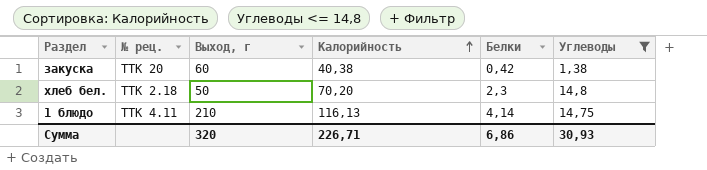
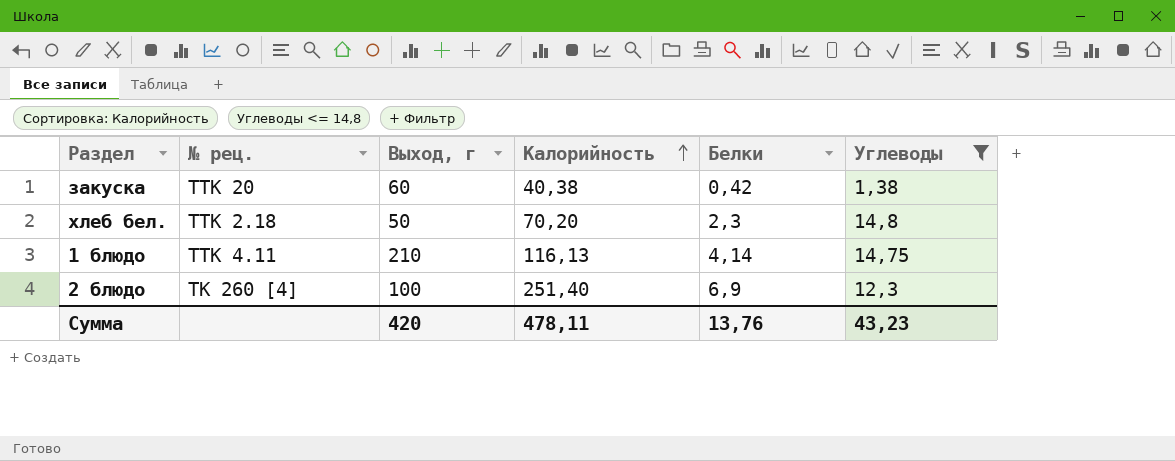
row 2 блюдо: none -> ТК 260 [4] | 100 | 251,40 | 6,9 | 12,3
Сумма | Выход, г: 320 -> 420
Сумма | Калорийность: 226,71 -> 478,11
Сумма | Белки: 6,86 -> 13,76
Сумма | Углеводы: 30,93 -> 43,23

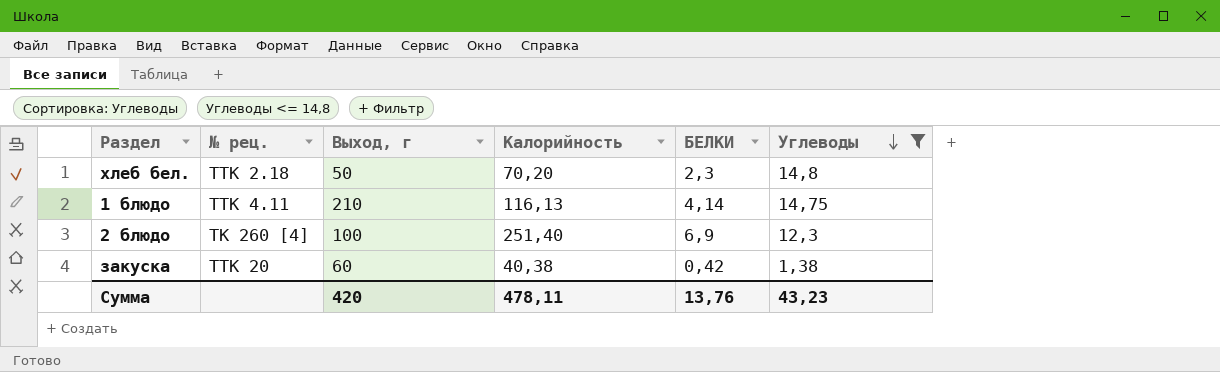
row order: Калорийность ascending -> Углеводы descending
column name: Белки -> БЕЛКИ

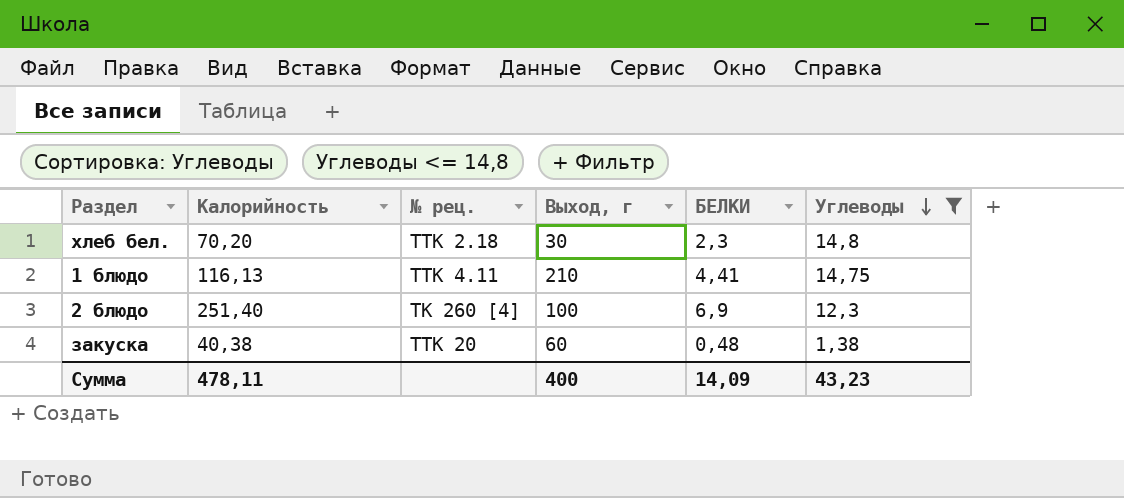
column Калорийность | position: 4 -> 2
хлеб бел. | Выход, г: 50 -> 30
1 блюдо | БЕЛКИ: 4,14 -> 4,41
закуска | БЕЛКИ: 0,42 -> 0,48
Сумма | Выход, г: 420 -> 400
Сумма | БЕЛКИ: 13,76 -> 14,09

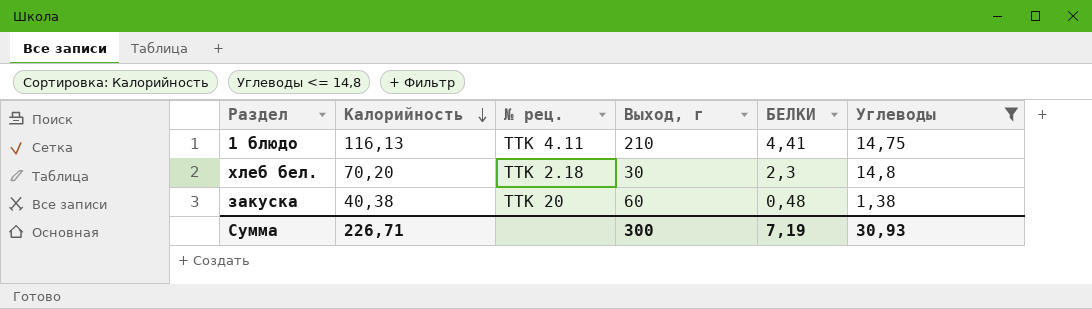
row order: Углеводы descending -> Калорийность descending
row 2 блюдо: 251,40 | ТК 260 [4] | 100 | 6,9 | 12,3 -> none
Сумма | Калорийность: 478,11 -> 226,71
Сумма | Выход, г: 400 -> 300
Сумма | БЕЛКИ: 14,09 -> 7,19
Сумма | Углеводы: 43,23 -> 30,93

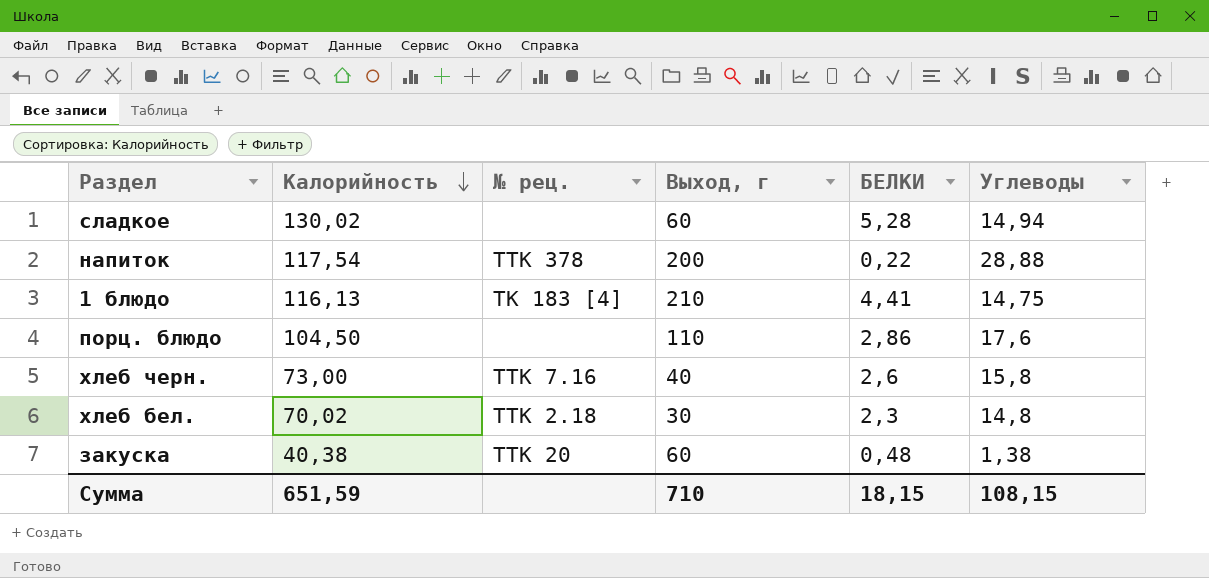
filter: Углеводы <= 14,8 -> none
1 блюдо | № рец.: ТТК 4.11 -> ТК 183 [4]
хлеб бел. | Калорийность: 70,20 -> 70,02
Сумма | Калорийность: 226,71 -> 651,59
Сумма | Выход, г: 300 -> 710
Сумма | БЕЛКИ: 7,19 -> 18,15
Сумма | Углеводы: 30,93 -> 108,15

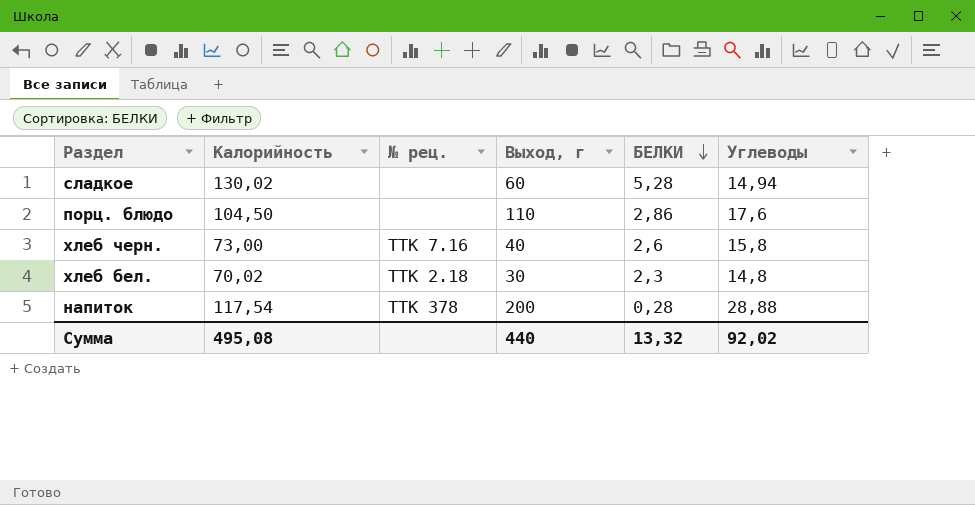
row order: Калорийность descending -> БЕЛКИ descending
row 1 блюдо: 116,13 | ТК 183 [4] | 210 | 4,41 | 14,75 -> none
row закуска: 40,38 | ТТК 20 | 60 | 0,48 | 1,38 -> none
напиток | БЕЛКИ: 0,22 -> 0,28
Сумма | Калорийность: 651,59 -> 495,08
Сумма | Выход, г: 710 -> 440
Сумма | БЕЛКИ: 18,15 -> 13,32
Сумма | Углеводы: 108,15 -> 92,02

